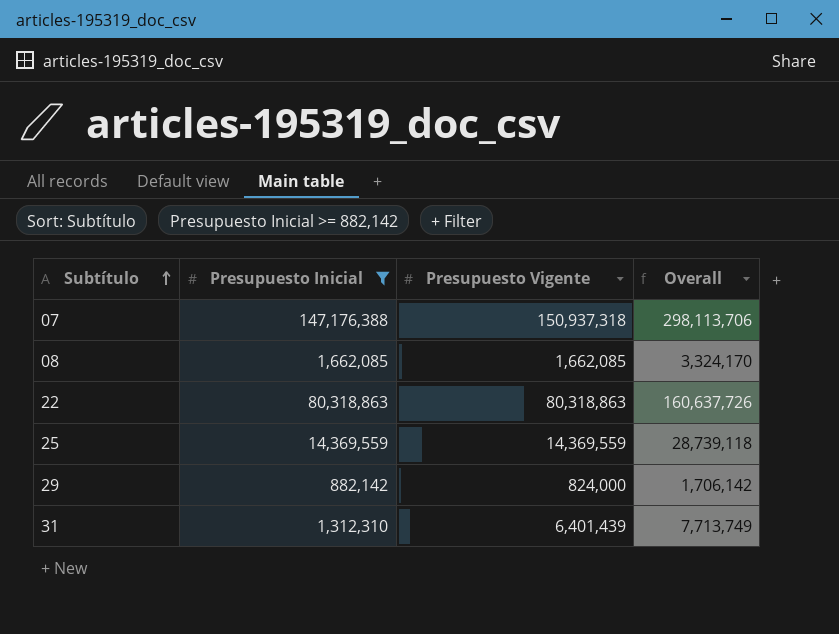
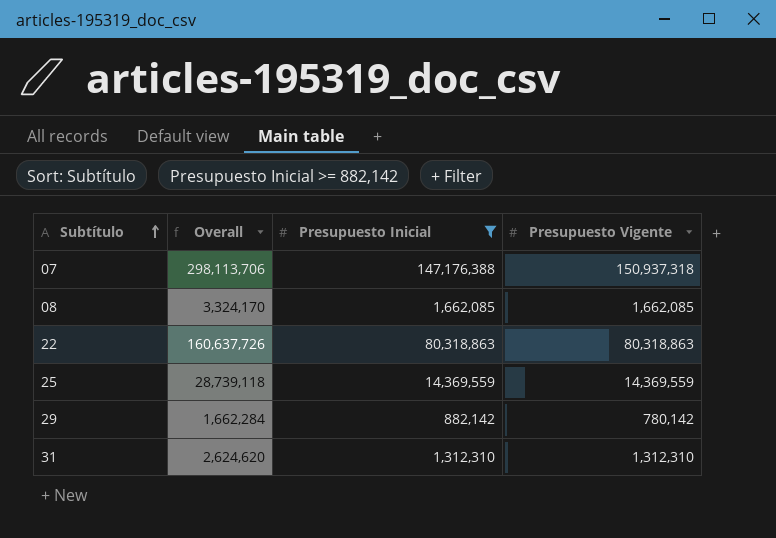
column Overall | position: 4 -> 2
29 | Overall: 1,706,142 -> 1,662,284
29 | Presupuesto Vigente: 824,000 -> 780,142
31 | Overall: 7,713,749 -> 2,624,620
31 | Presupuesto Vigente: 6,401,439 -> 1,312,310

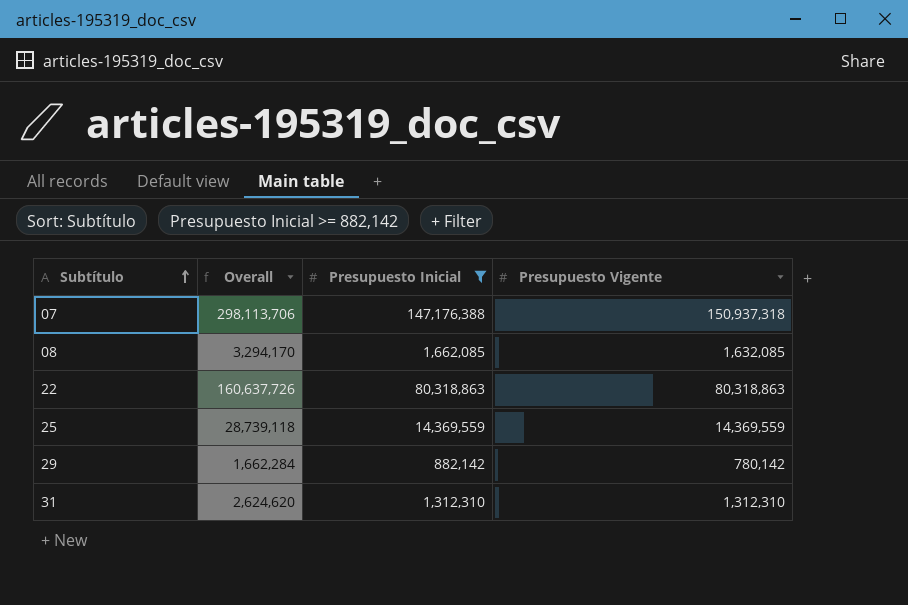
08 | Overall: 3,324,170 -> 3,294,170
08 | Presupuesto Vigente: 1,662,085 -> 1,632,085

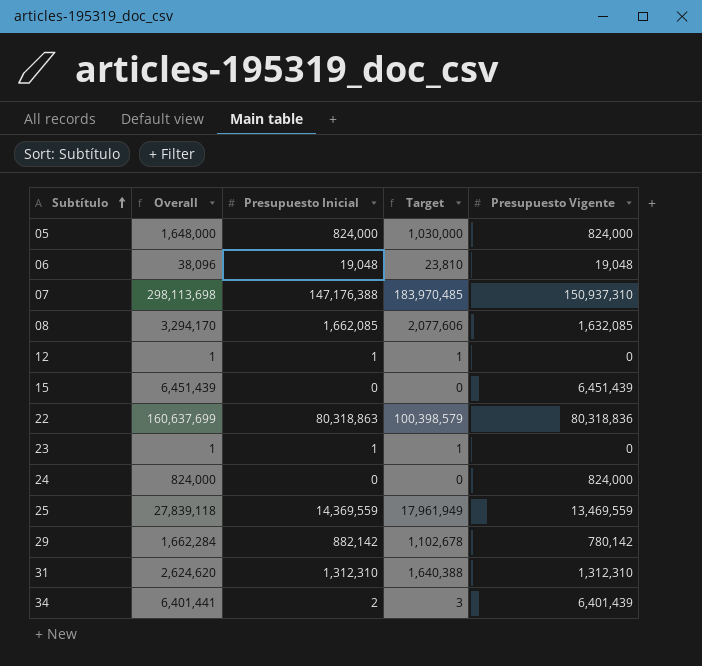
filter: Presupuesto Inicial >= 882,142 -> none
column Target | formula: none -> [Presupuesto Inicial] * 1.25
07 | Overall: 298,113,706 -> 298,113,698
07 | Presupuesto Vigente: 150,937,318 -> 150,937,310
22 | Overall: 160,637,726 -> 160,637,699
22 | Presupuesto Vigente: 80,318,863 -> 80,318,836
25 | Overall: 28,739,118 -> 27,839,118
25 | Presupuesto Vigente: 14,369,559 -> 13,469,559

